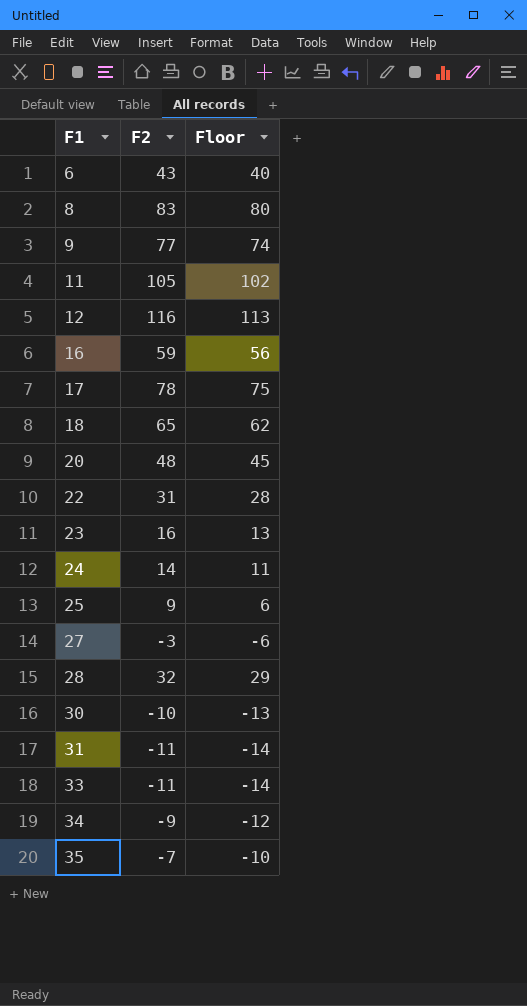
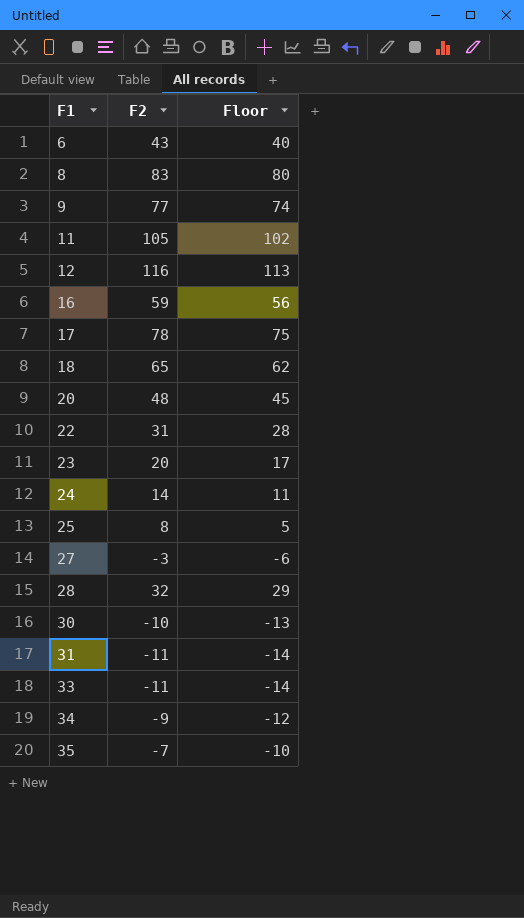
23 | F2: 16 -> 20
23 | Floor: 13 -> 17
25 | F2: 9 -> 8
25 | Floor: 6 -> 5

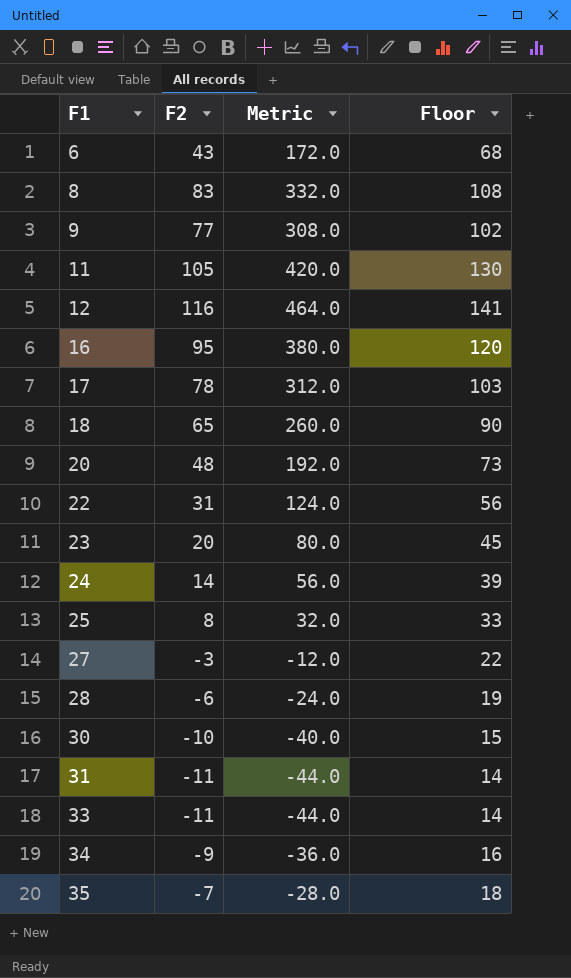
column Metric | formula: none -> [F2] * 4
column Floor | formula: [F2] - 3 -> [F2] + 25
16 | F2: 59 -> 95
28 | F2: 32 -> -6

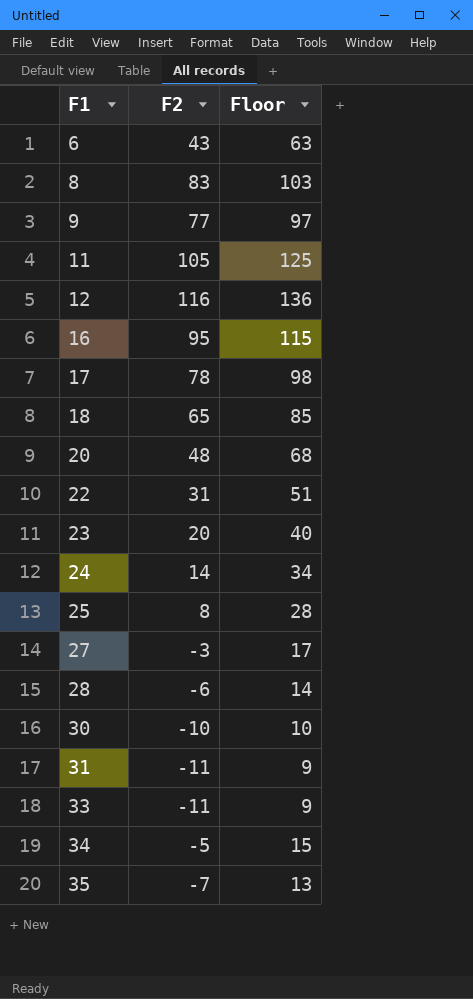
column Metric | formula: [F2] * 4 -> none
column Floor | formula: [F2] + 25 -> [F2] + 20
34 | F2: -9 -> -5

